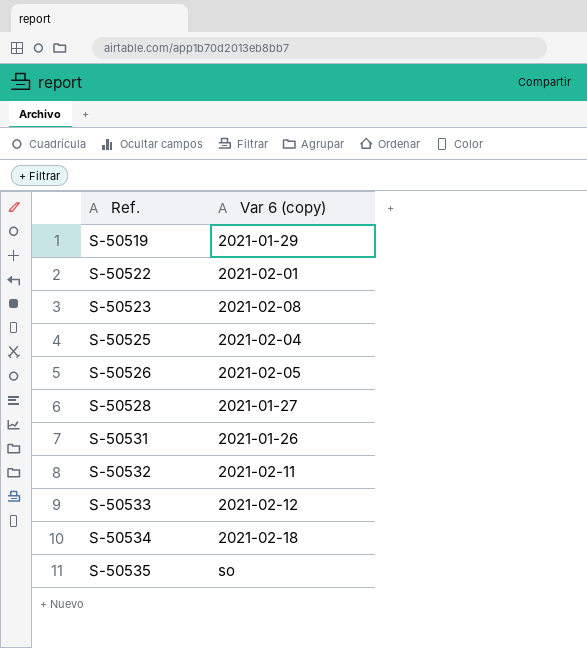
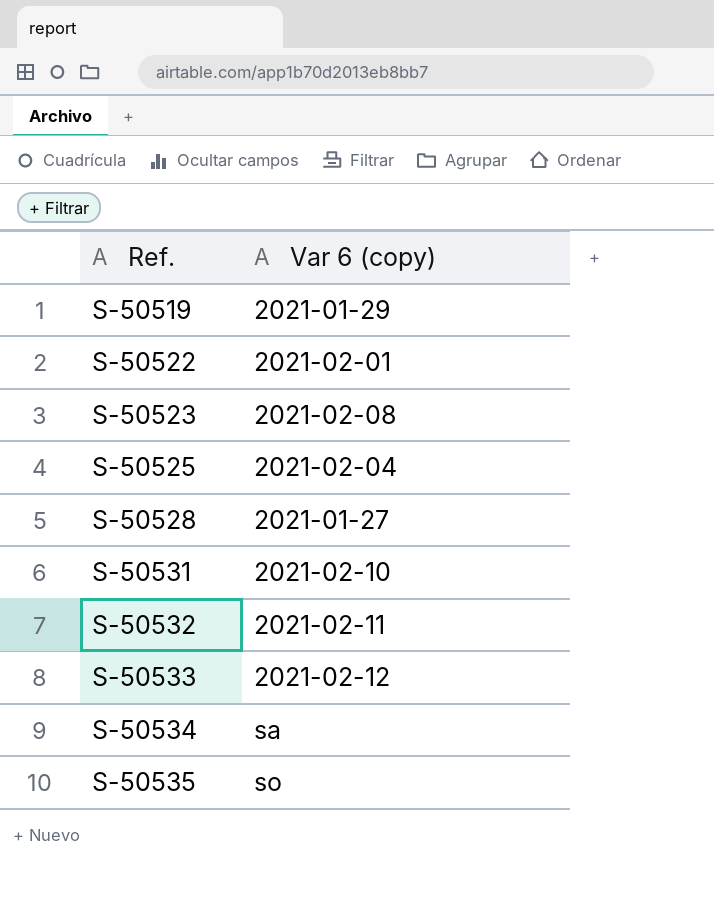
row S-50526: 2021-02-05 -> none
S-50531 | Var 6 (copy): 2021-01-26 -> 2021-02-10
S-50534 | Var 6 (copy): 2021-02-18 -> sa

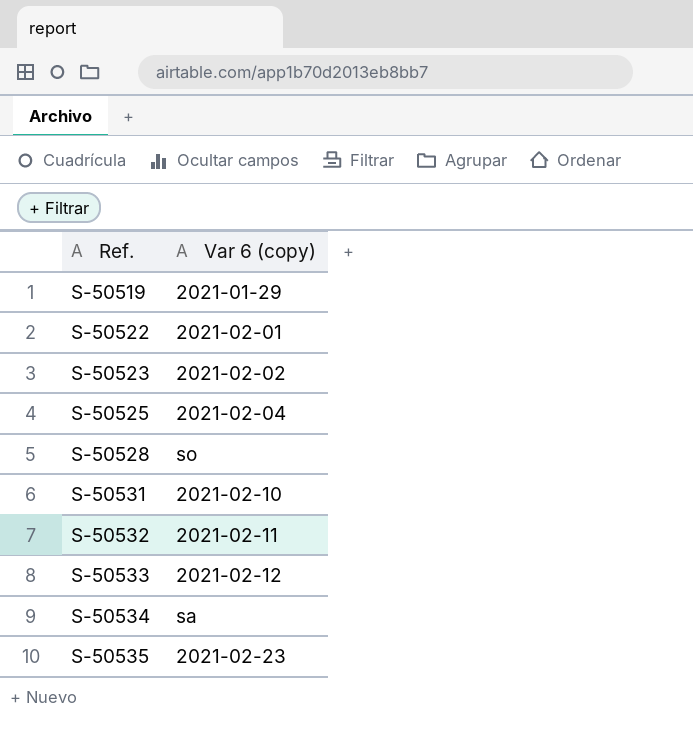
S-50523 | Var 6 (copy): 2021-02-08 -> 2021-02-02
S-50528 | Var 6 (copy): 2021-01-27 -> so
S-50535 | Var 6 (copy): so -> 2021-02-23

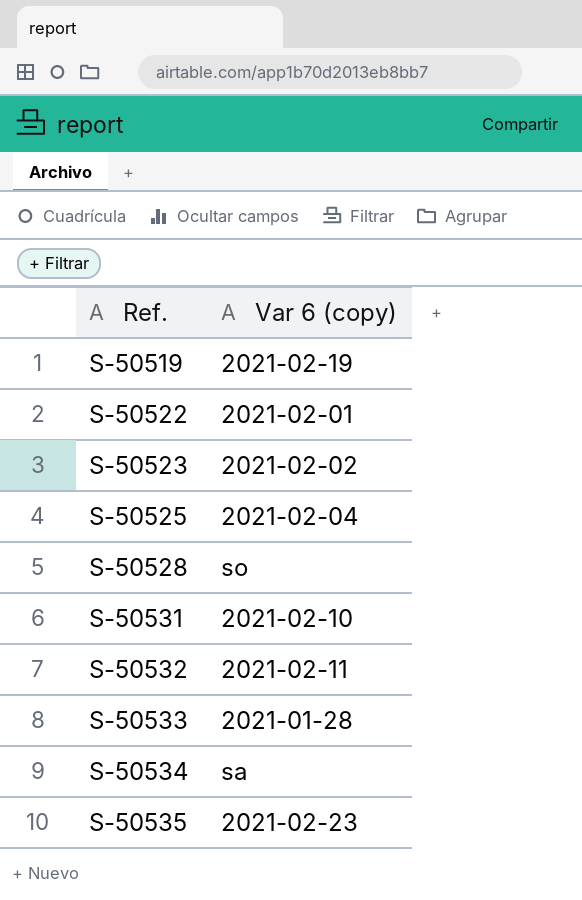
S-50519 | Var 6 (copy): 2021-01-29 -> 2021-02-19
S-50533 | Var 6 (copy): 2021-02-12 -> 2021-01-28

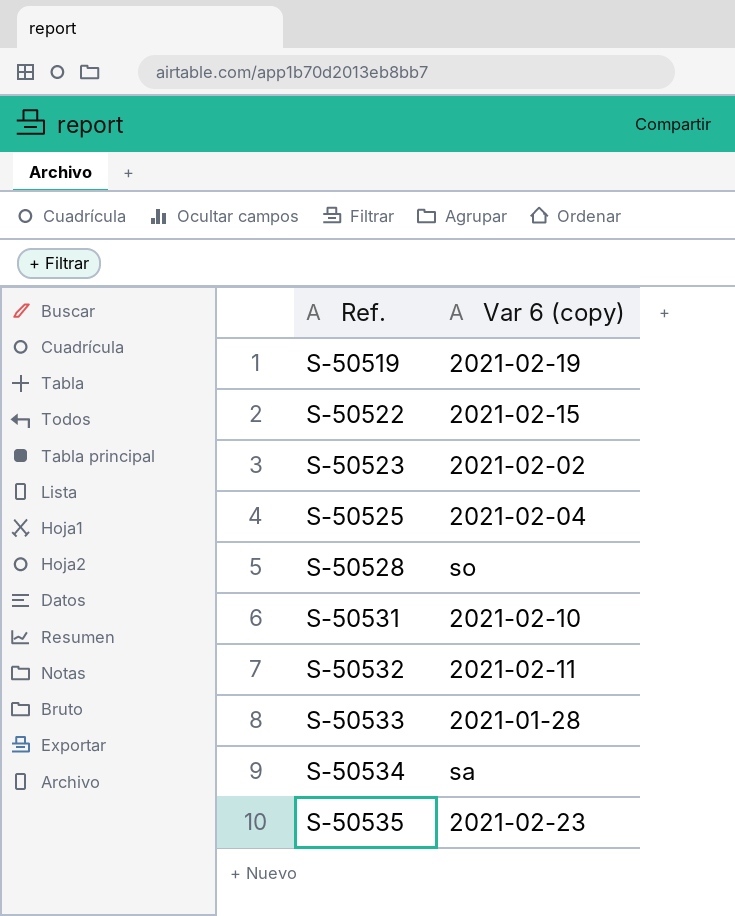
S-50522 | Var 6 (copy): 2021-02-01 -> 2021-02-15

